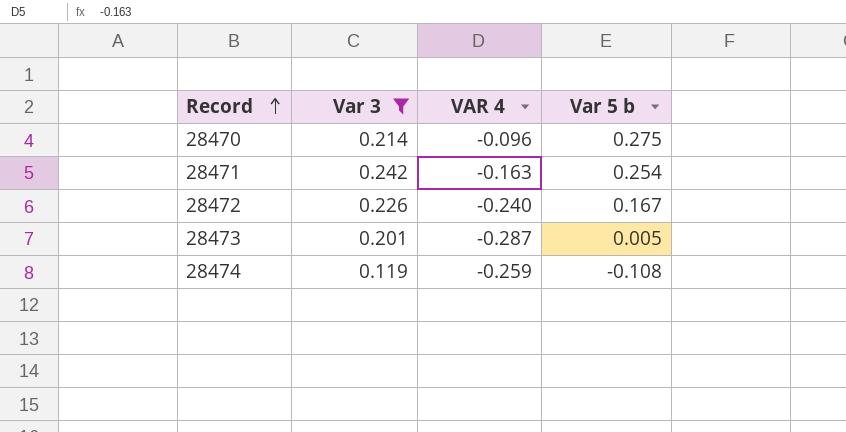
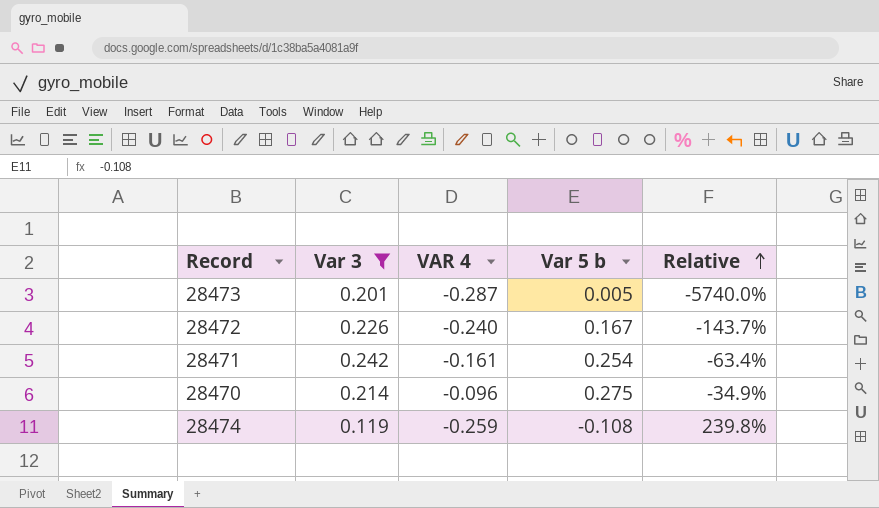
row order: Record ascending -> Relative ascending
column Relative | formula: none -> [VAR 4] / [Var 5 b]
28471 | VAR 4: -0.163 -> -0.161

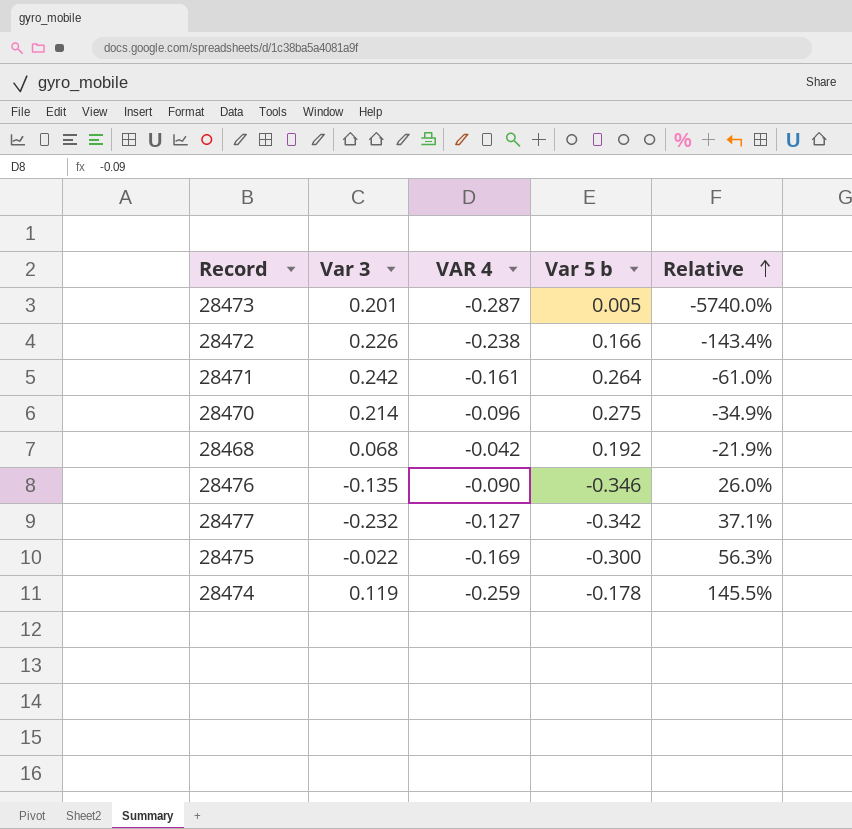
filter: Var 3 >= 0.119 -> none
28472 | VAR 4: -0.240 -> -0.238
28472 | Var 5 b: 0.167 -> 0.166
28472 | Relative: -143.7% -> -143.4%
28471 | Var 5 b: 0.254 -> 0.264
28471 | Relative: -63.4% -> -61.0%
28474 | Var 5 b: -0.108 -> -0.178
28474 | Relative: 239.8% -> 145.5%

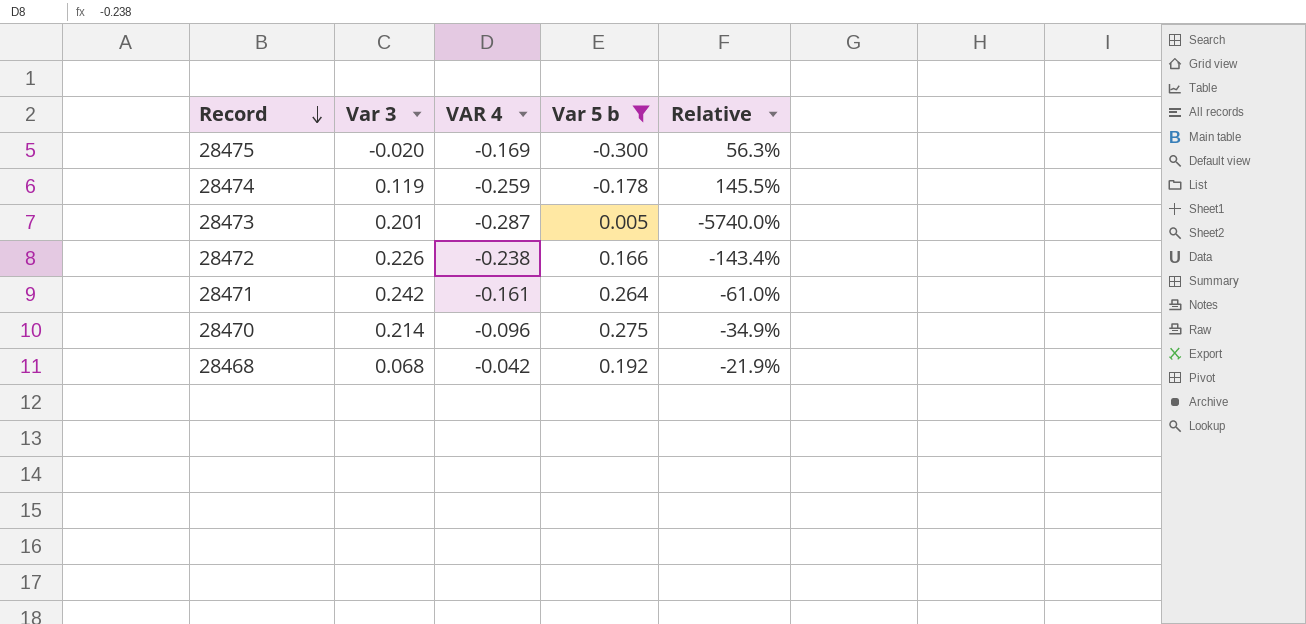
filter: none -> Var 5 b >= -0.300
row order: Relative ascending -> Record descending
28475 | Var 3: -0.022 -> -0.020

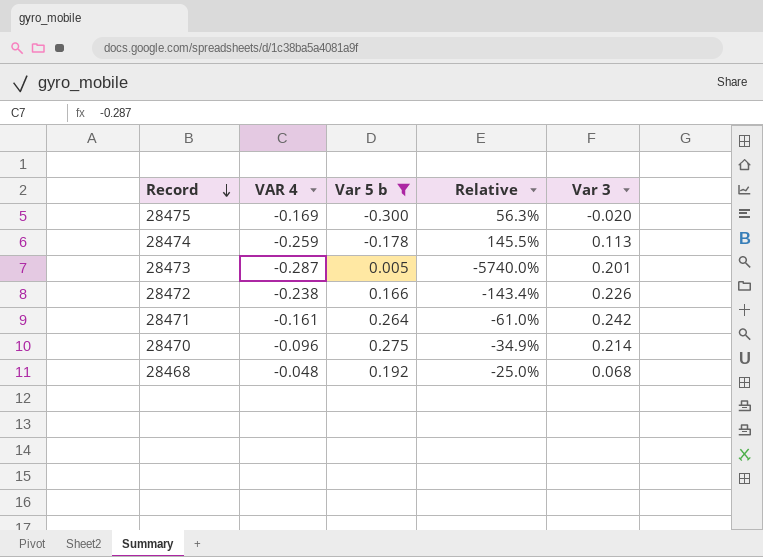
column Var 3 | position: 2 -> 5
28474 | Var 3: 0.119 -> 0.113
28468 | VAR 4: -0.042 -> -0.048
28468 | Relative: -21.9% -> -25.0%

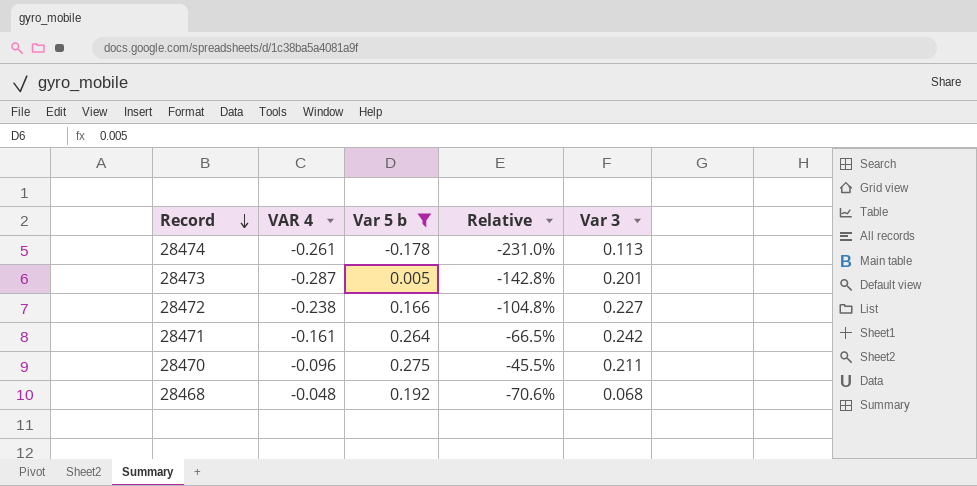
column Relative | formula: [VAR 4] / [Var 5 b] -> [VAR 4] / [Var 3]
row 28475: -0.169 | -0.300 | 56.3% | -0.020 -> none
28474 | VAR 4: -0.259 -> -0.261
28472 | Var 3: 0.226 -> 0.227
28470 | Var 3: 0.214 -> 0.211

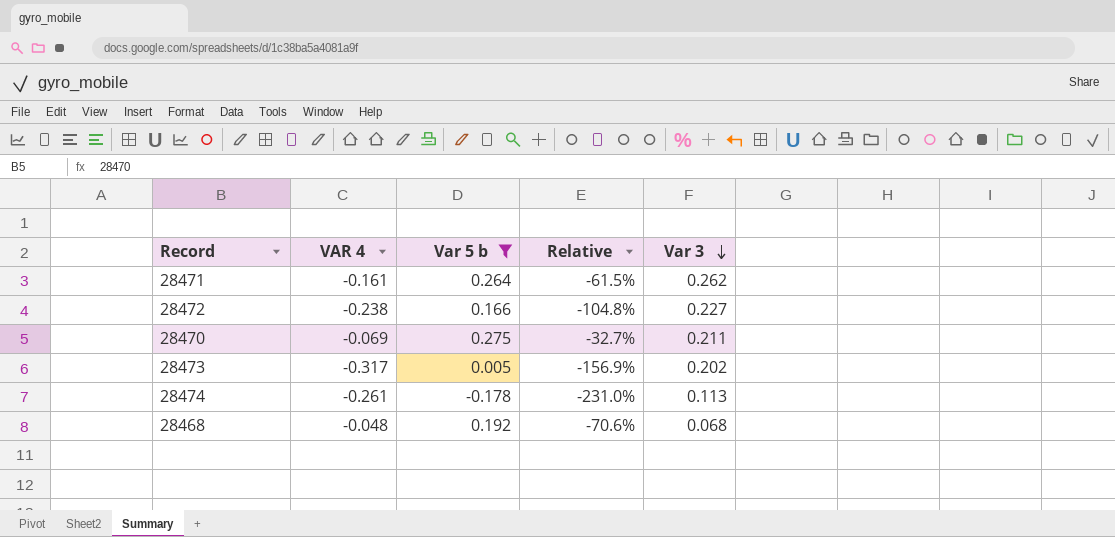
row order: Record descending -> Var 3 descending
28471 | Relative: -66.5% -> -61.5%
28471 | Var 3: 0.242 -> 0.262
28470 | VAR 4: -0.096 -> -0.069
28470 | Relative: -45.5% -> -32.7%
28473 | VAR 4: -0.287 -> -0.317
28473 | Relative: -142.8% -> -156.9%
28473 | Var 3: 0.201 -> 0.202

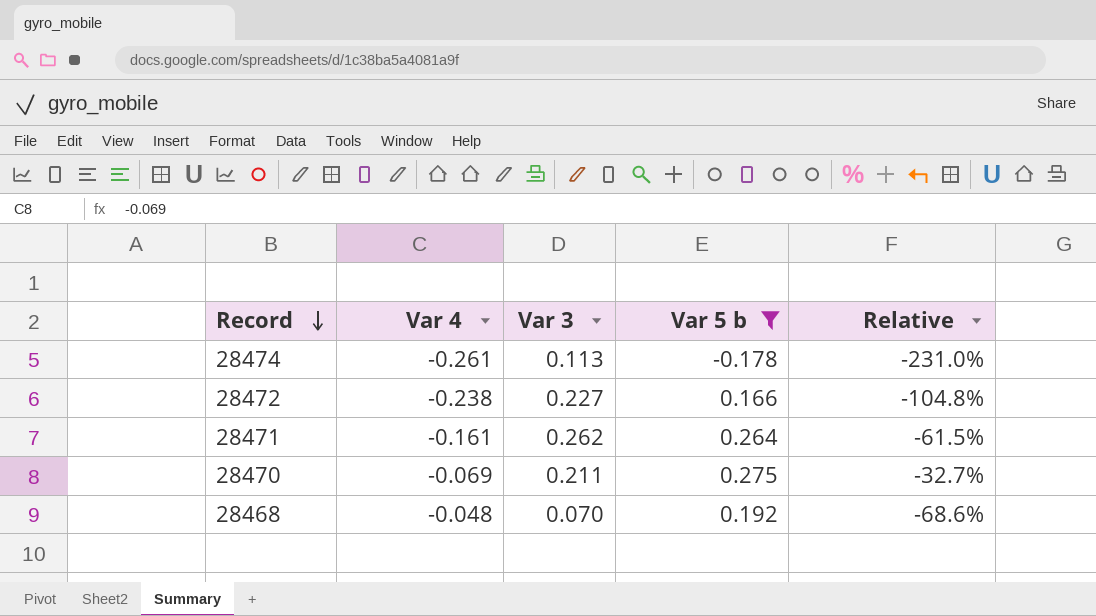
row order: Var 3 descending -> Record descending
column name: VAR 4 -> Var 4
column Var 3 | position: 5 -> 3
row 28473: -0.317 | 0.005 | -156.9% | 0.202 -> none
28468 | Var 3: 0.068 -> 0.070
28468 | Relative: -70.6% -> -68.6%

